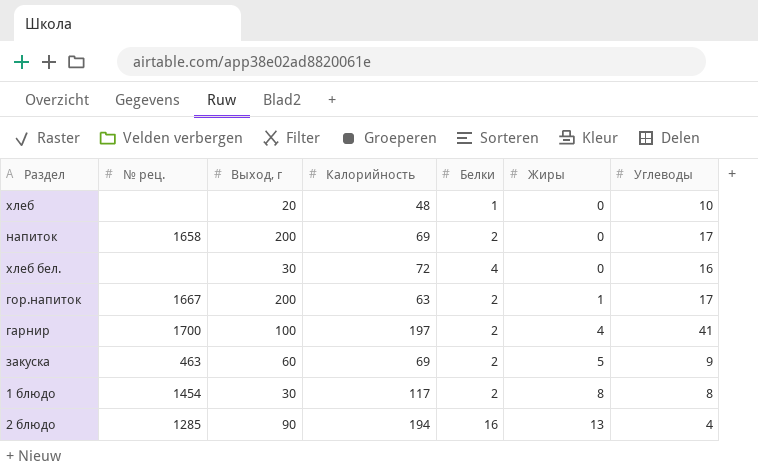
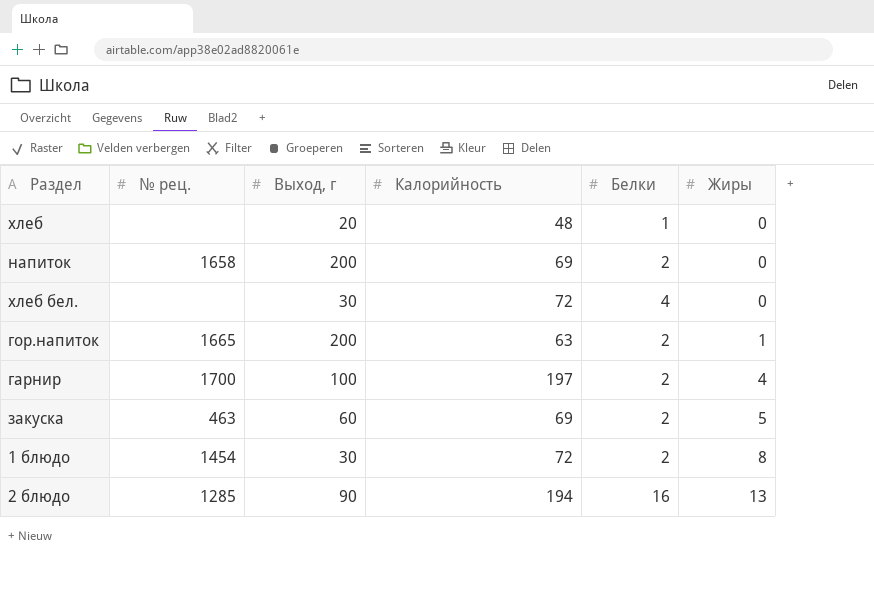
column Углеводы | position: 7 -> none
гор.напиток | № рец.: 1667 -> 1665
1 блюдо | Калорийность: 117 -> 72

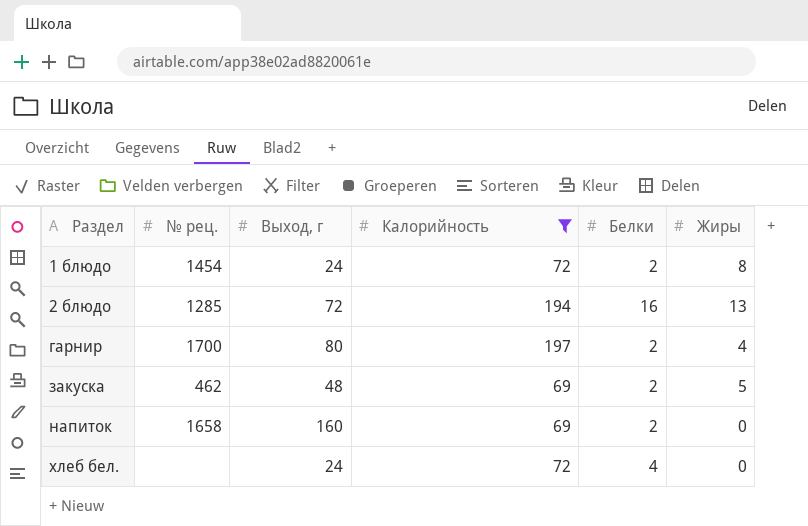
filter: none -> Калорийность >= 69
row order: Жиры ascending -> Раздел ascending
1 блюдо | Выход, г: 30 -> 24
2 блюдо | Выход, г: 90 -> 72
гарнир | Выход, г: 100 -> 80
закуска | № рец.: 463 -> 462
закуска | Выход, г: 60 -> 48
напиток | Выход, г: 200 -> 160
хлеб бел. | Выход, г: 30 -> 24

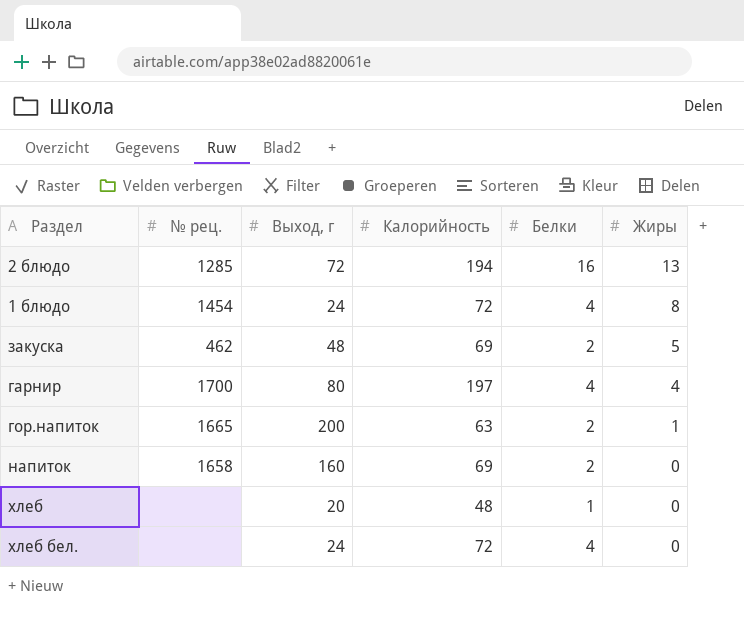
filter: Калорийность >= 69 -> none
row order: Раздел ascending -> Жиры descending
1 блюдо | Белки: 2 -> 4
гарнир | Белки: 2 -> 4

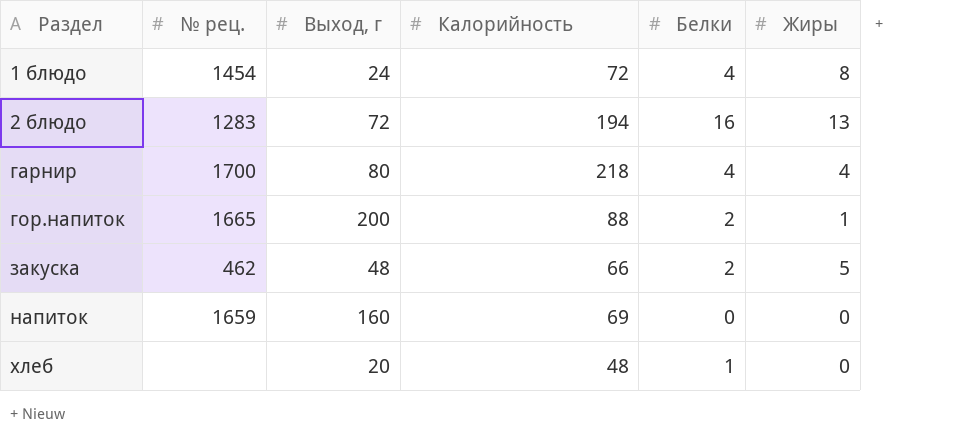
row order: Жиры descending -> Раздел ascending
row хлеб бел.: none | 24 | 72 | 4 | 0 -> none
2 блюдо | № рец.: 1285 -> 1283
гарнир | Калорийность: 197 -> 218
гор.напиток | Калорийность: 63 -> 88
закуска | Калорийность: 69 -> 66
напиток | № рец.: 1658 -> 1659
напиток | Белки: 2 -> 0

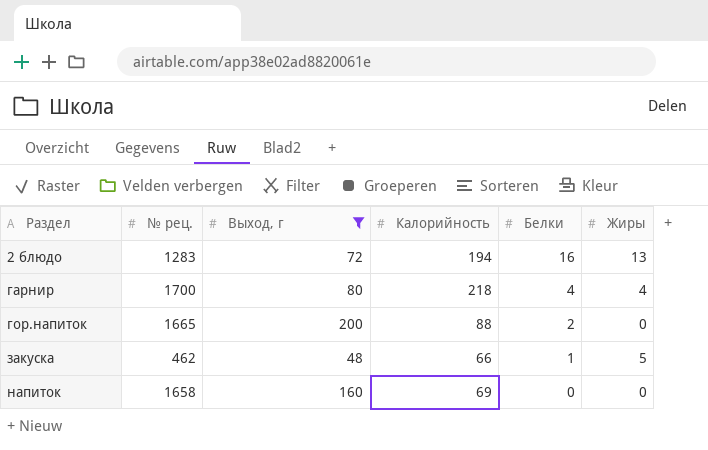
filter: none -> Выход, г >= 48
гор.напиток | Жиры: 1 -> 0
закуска | Белки: 2 -> 1
напиток | № рец.: 1659 -> 1658

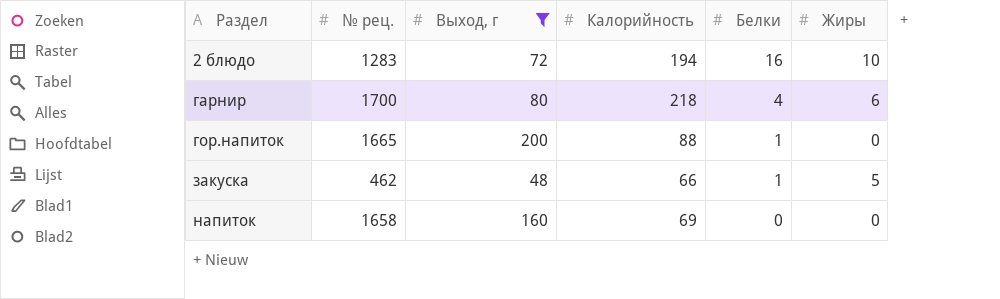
2 блюдо | Жиры: 13 -> 10
гарнир | Жиры: 4 -> 6
гор.напиток | Белки: 2 -> 1

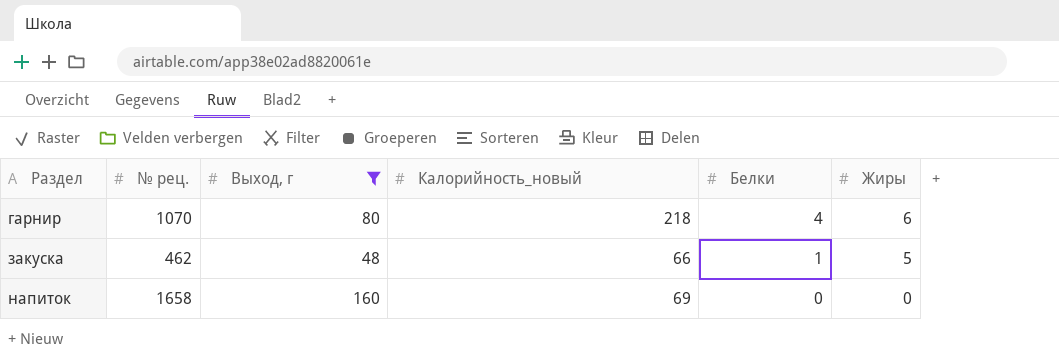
column name: Калорийность -> Калорийность_новый
row 2 блюдо: 1283 | 72 | 194 | 16 | 10 -> none
row гор.напиток: 1665 | 200 | 88 | 1 | 0 -> none
гарнир | № рец.: 1700 -> 1070

